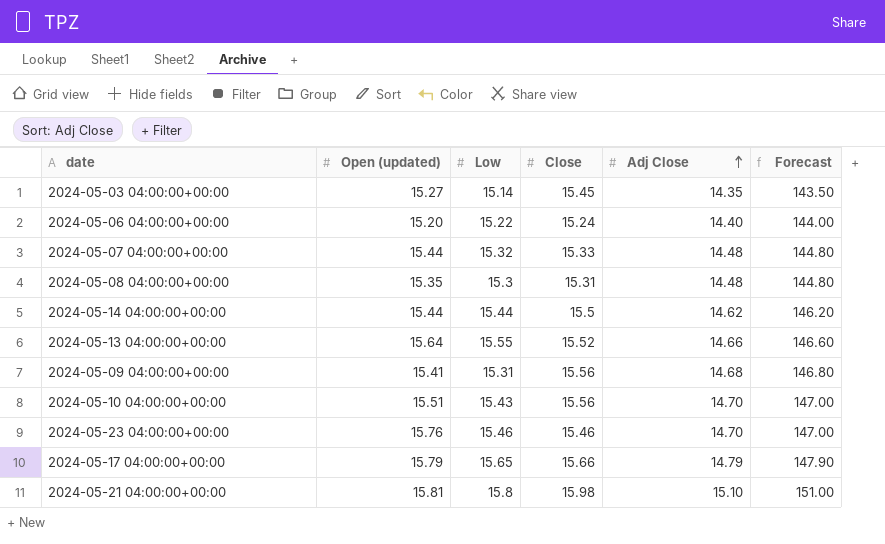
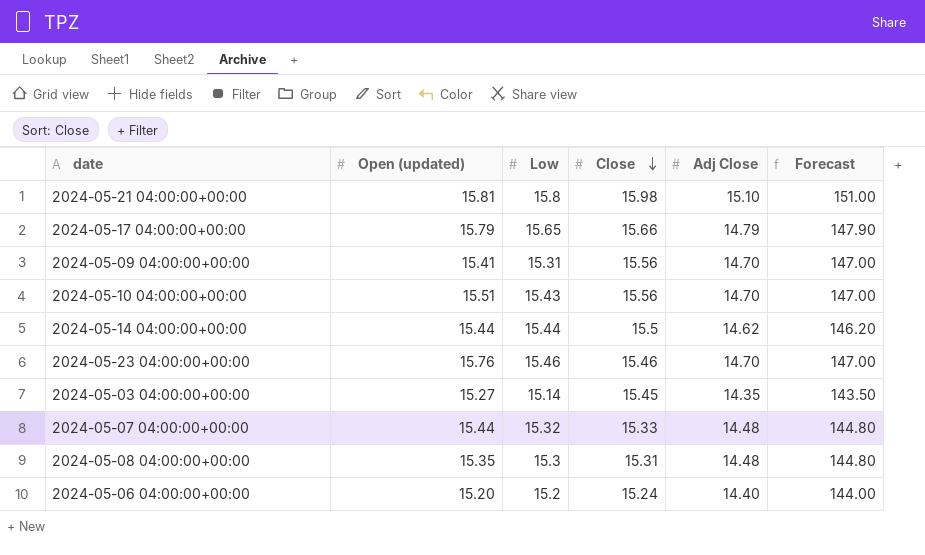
row order: Adj Close ascending -> Close descending
row 2024-05-13 04:00:00+00:00: 15.64 | 15.55 | 15.52 | 14.66 | 146.60 -> none
2024-05-09 04:00:00+00:00 | Adj Close: 14.68 -> 14.70
2024-05-09 04:00:00+00:00 | Forecast: 146.80 -> 147.00
2024-05-06 04:00:00+00:00 | Low: 15.22 -> 15.2

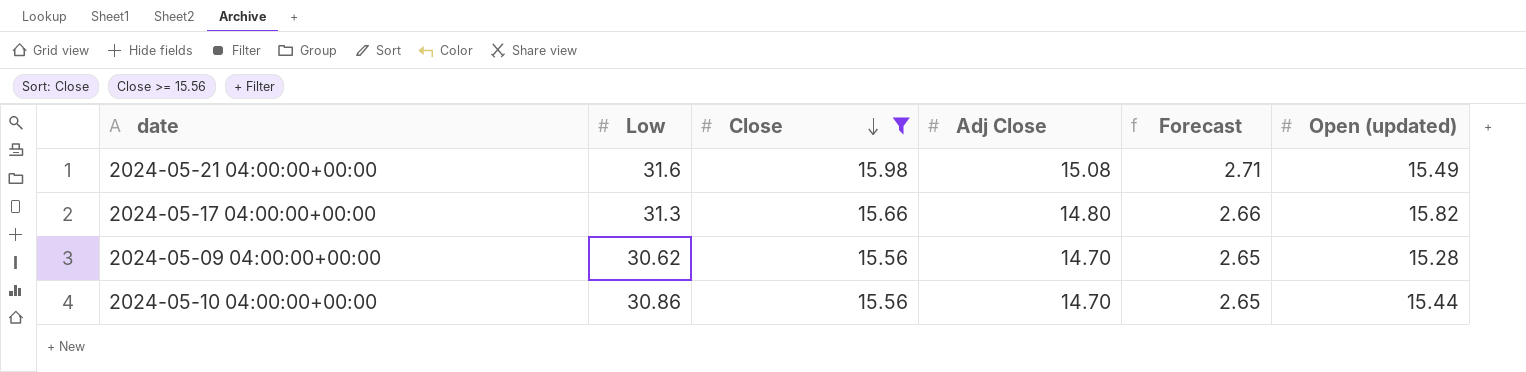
filter: none -> Close >= 15.56
column Forecast | formula: [Adj Close] * 10 -> [Adj Close] * 0.18
column Open (updated) | position: 2 -> 6
2024-05-21 04:00:00+00:00 | Low: 15.8 -> 31.6
2024-05-21 04:00:00+00:00 | Adj Close: 15.10 -> 15.08
2024-05-21 04:00:00+00:00 | Open (updated): 15.81 -> 15.49
2024-05-17 04:00:00+00:00 | Low: 15.65 -> 31.3
2024-05-17 04:00:00+00:00 | Adj Close: 14.79 -> 14.80
2024-05-17 04:00:00+00:00 | Open (updated): 15.79 -> 15.82
2024-05-09 04:00:00+00:00 | Low: 15.31 -> 30.62
2024-05-09 04:00:00+00:00 | Open (updated): 15.41 -> 15.28
2024-05-10 04:00:00+00:00 | Low: 15.43 -> 30.86
2024-05-10 04:00:00+00:00 | Open (updated): 15.51 -> 15.44

